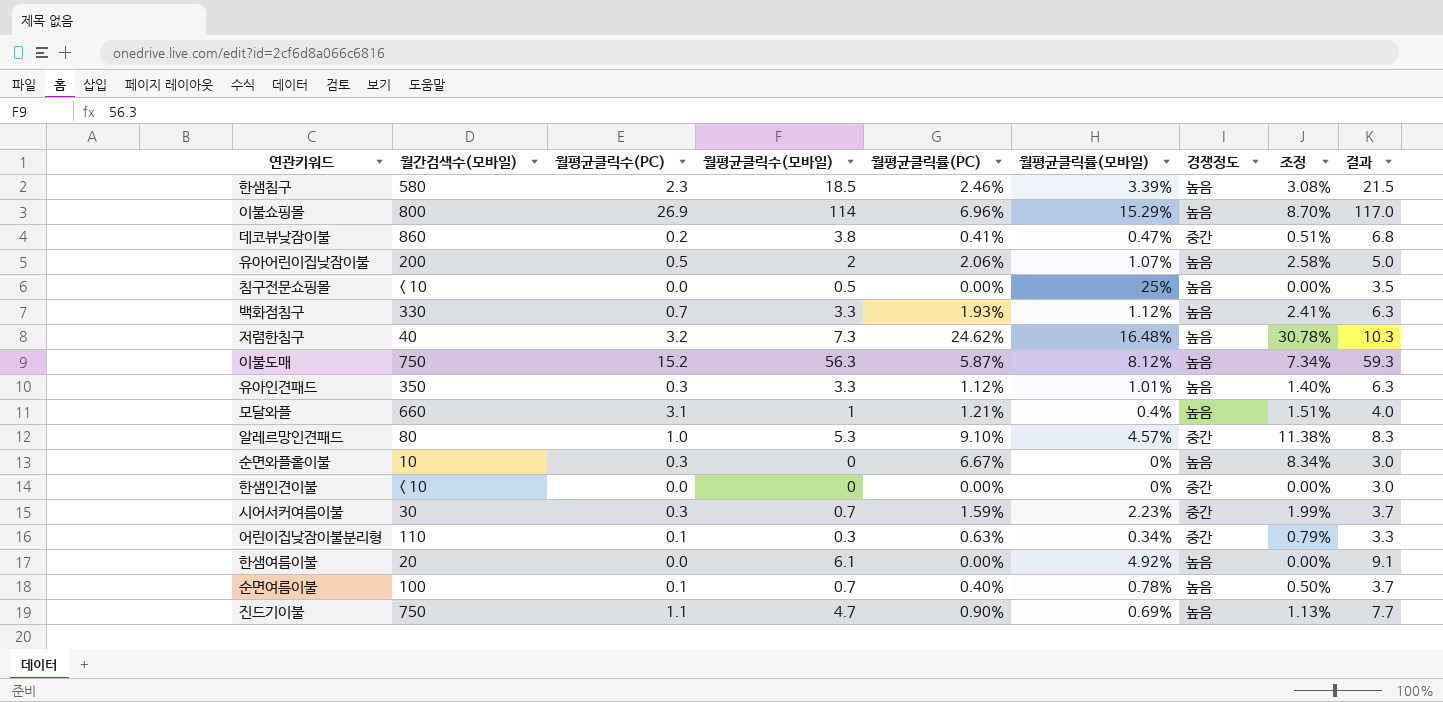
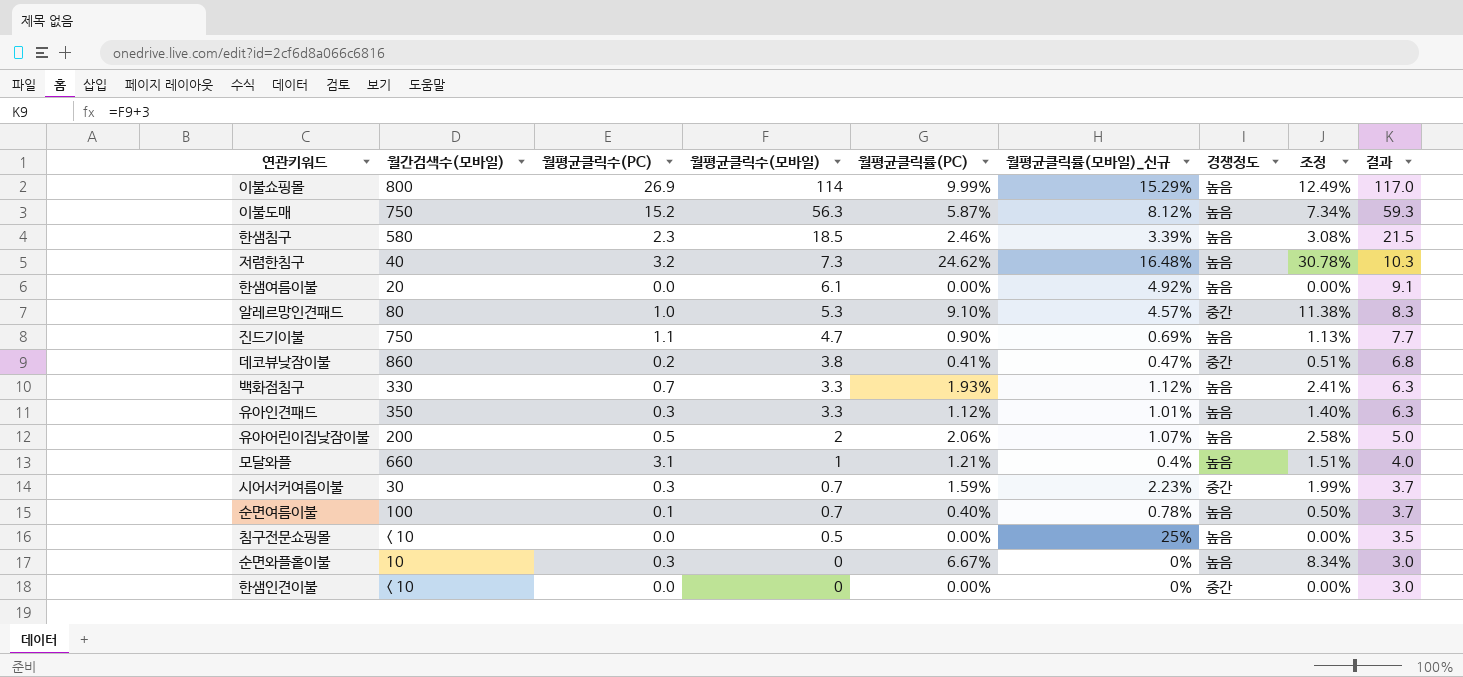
row order: none -> 월평균클릭수(모바일) descending
column name: 월평균클릭률(모바일) -> 월평균클릭률(모바일)_신규
row 어린이집낮잠이불분리형: 110 | 0.1 | 0.3 | 0.63% | 0.34% | 중간 | 0.79% | 3.3 -> none
이불쇼핑몰 | 월평균클릭률(PC): 6.96% -> 9.99%
이불쇼핑몰 | 조정: 8.70% -> 12.49%

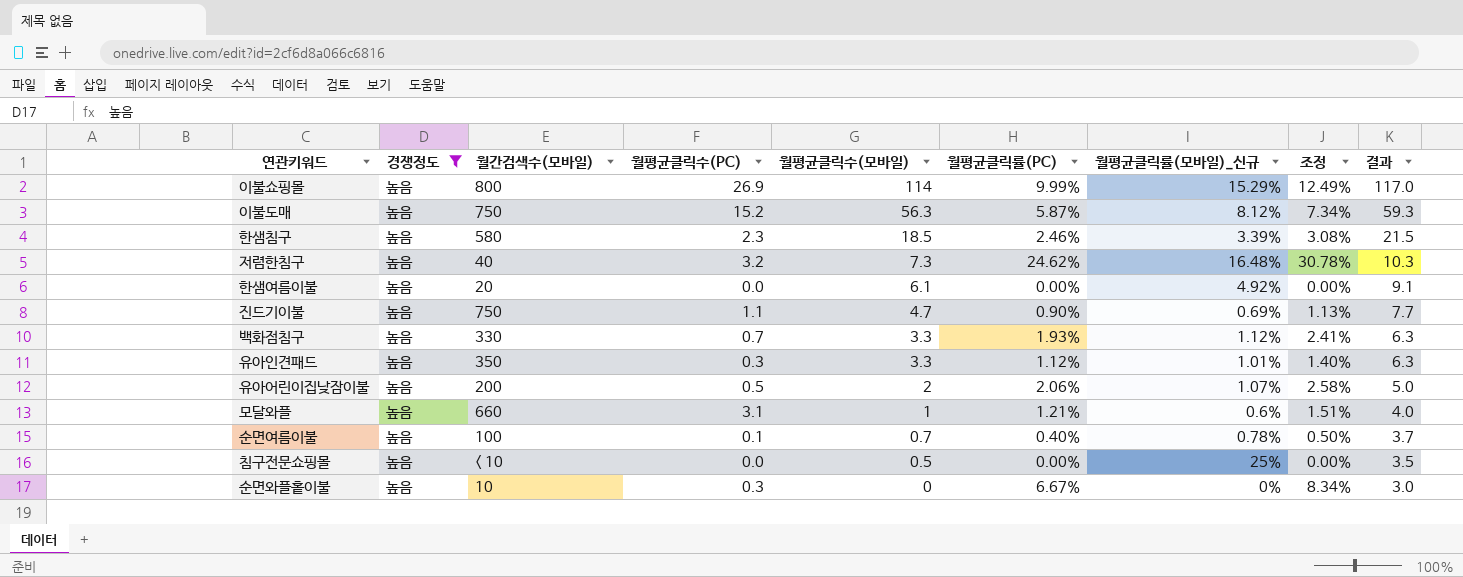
filter: none -> 경쟁정도 = 높음
column 경쟁정도 | position: 7 -> 2
모달와플 | 월평균클릭률(모바일)_신규: 0.4% -> 0.6%

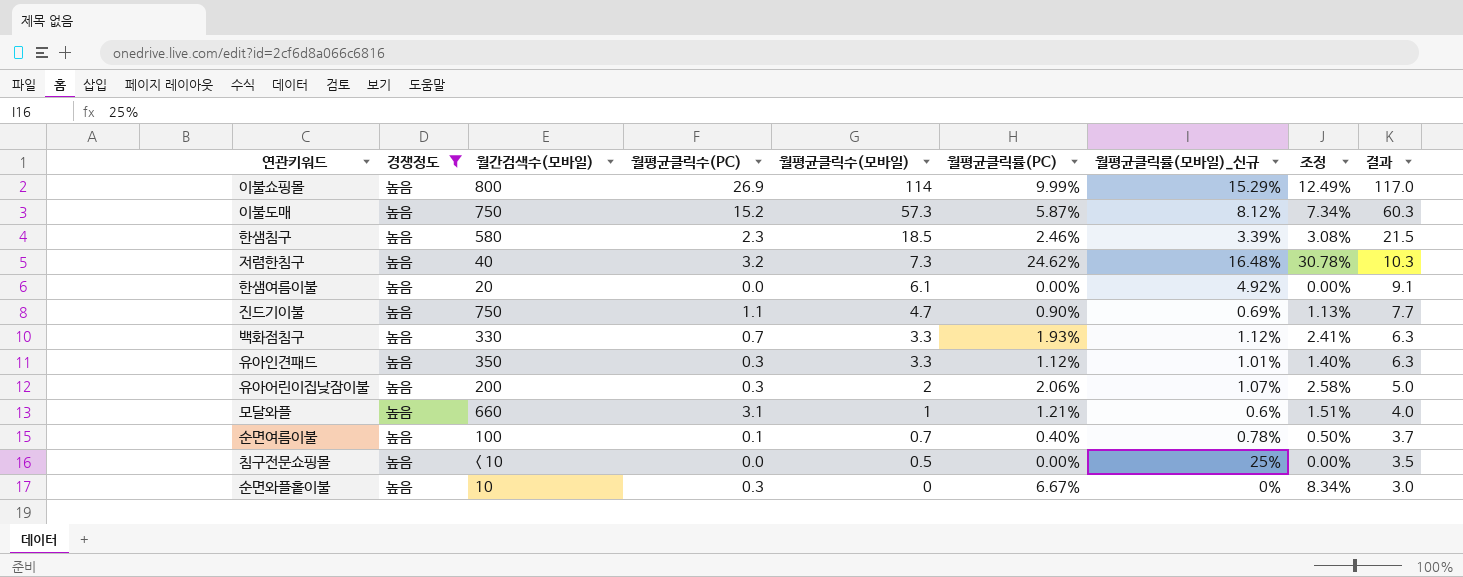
이불도매 | 월평균클릭수(모바일): 56.3 -> 57.3
이불도매 | 결과: 59.3 -> 60.3
유아어린이집낮잠이불 | 월평균클릭수(PC): 0.5 -> 0.3

